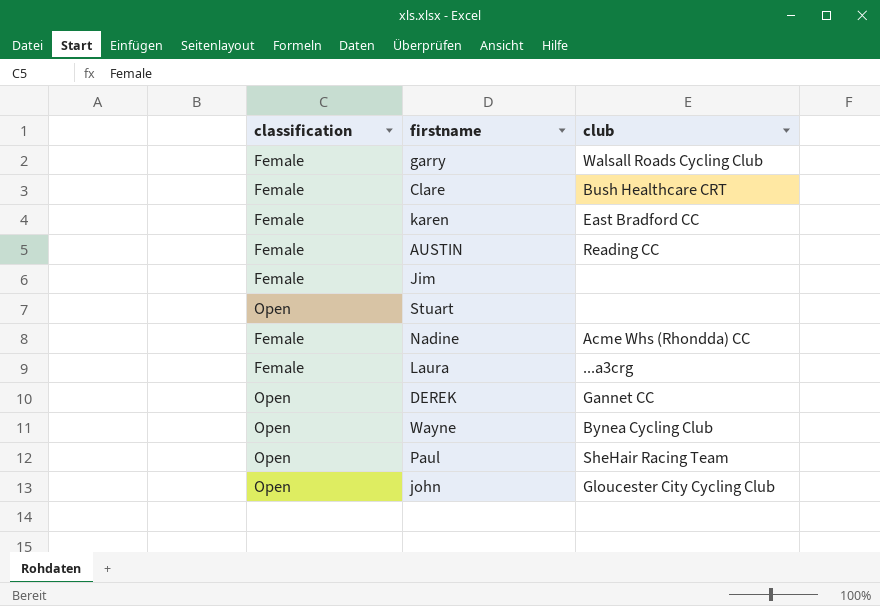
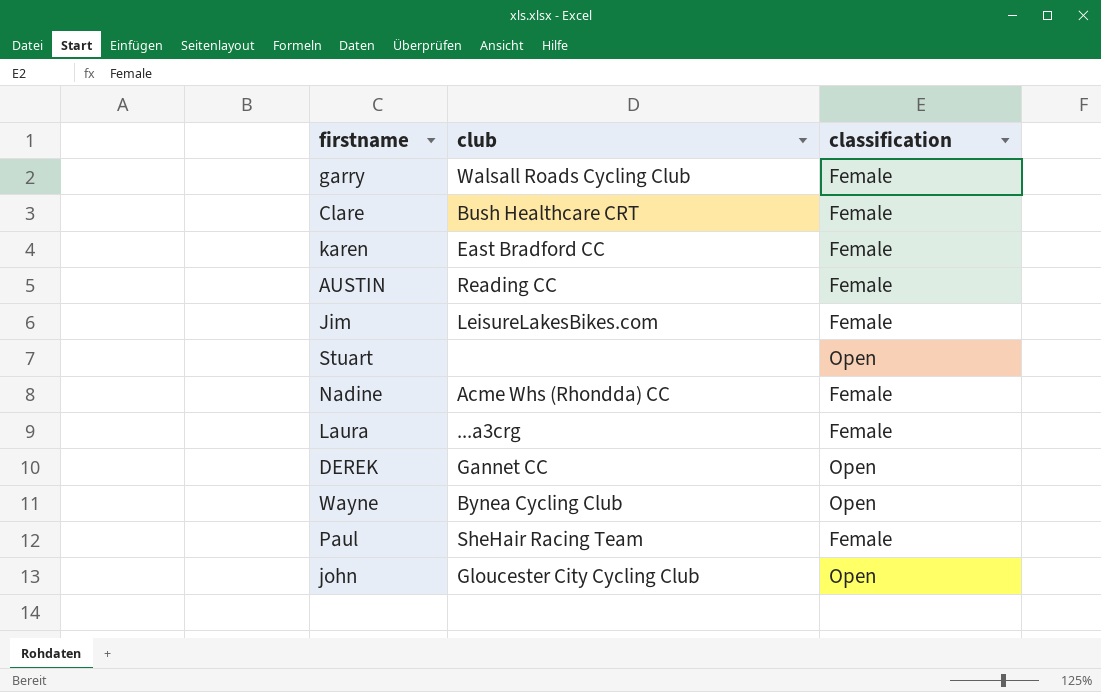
column classification | position: 1 -> 3
Jim | club: none -> LeisureLakesBikes.com
Paul | classification: Open -> Female

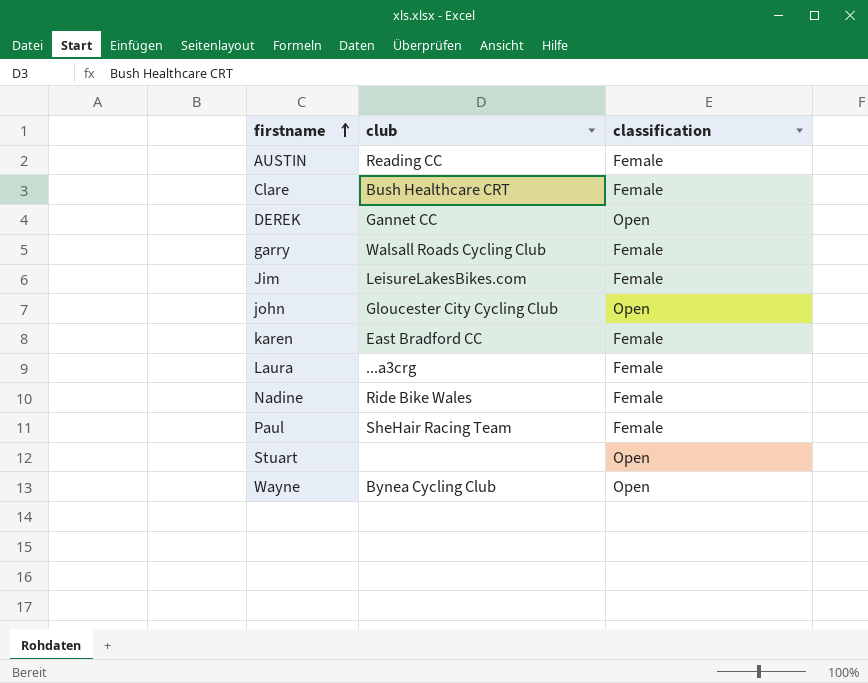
row order: none -> firstname ascending
Nadine | club: Acme Whs (Rhondda) CC -> Ride Bike Wales

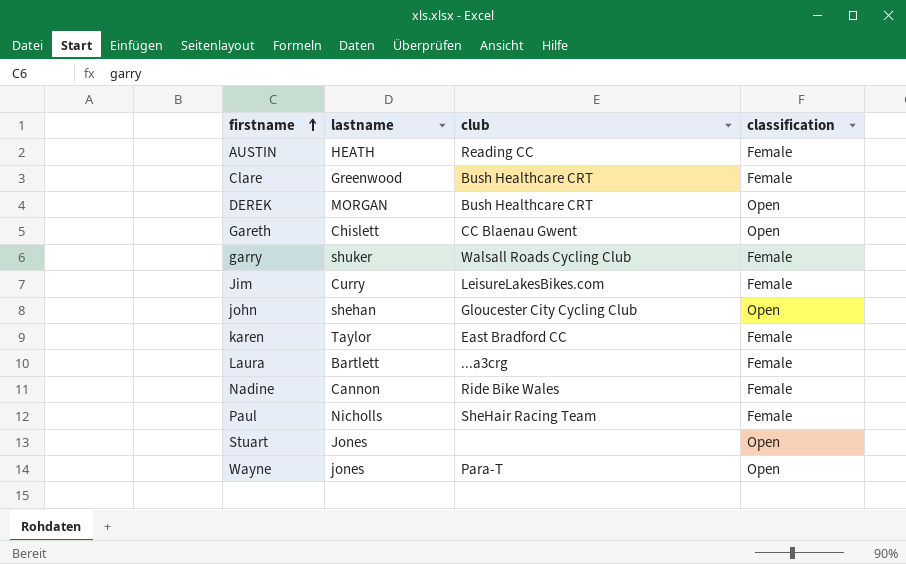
column lastname | position: none -> 2
DEREK | club: Gannet CC -> Bush Healthcare CRT
row Gareth: none -> Chislett | CC Blaenau Gwent | Open
Wayne | club: Bynea Cycling Club -> Para-T

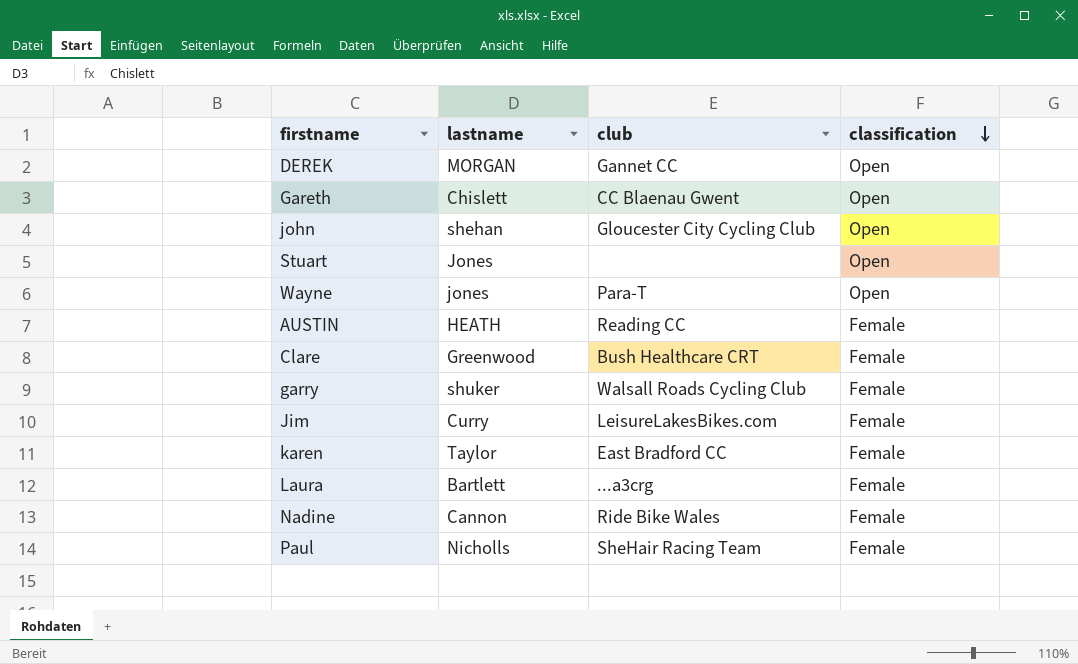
row order: firstname ascending -> classification descending
DEREK | club: Bush Healthcare CRT -> Gannet CC

